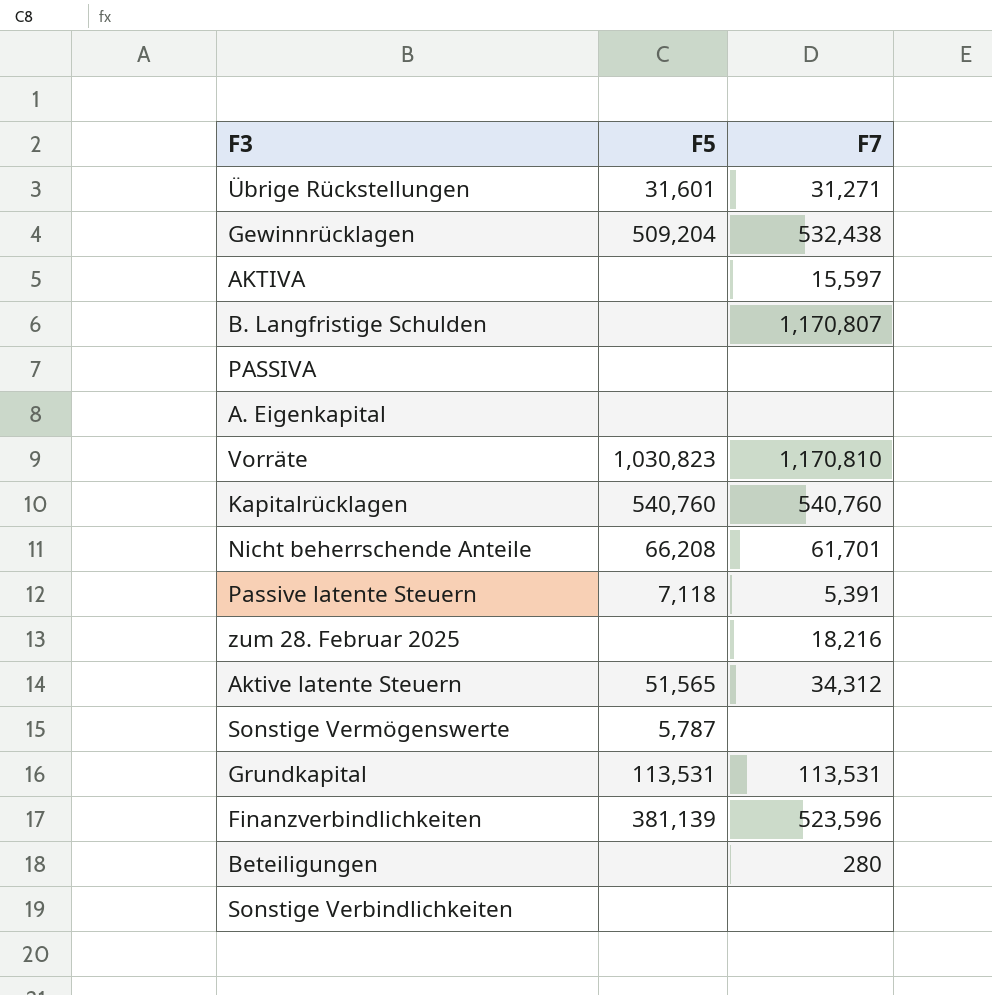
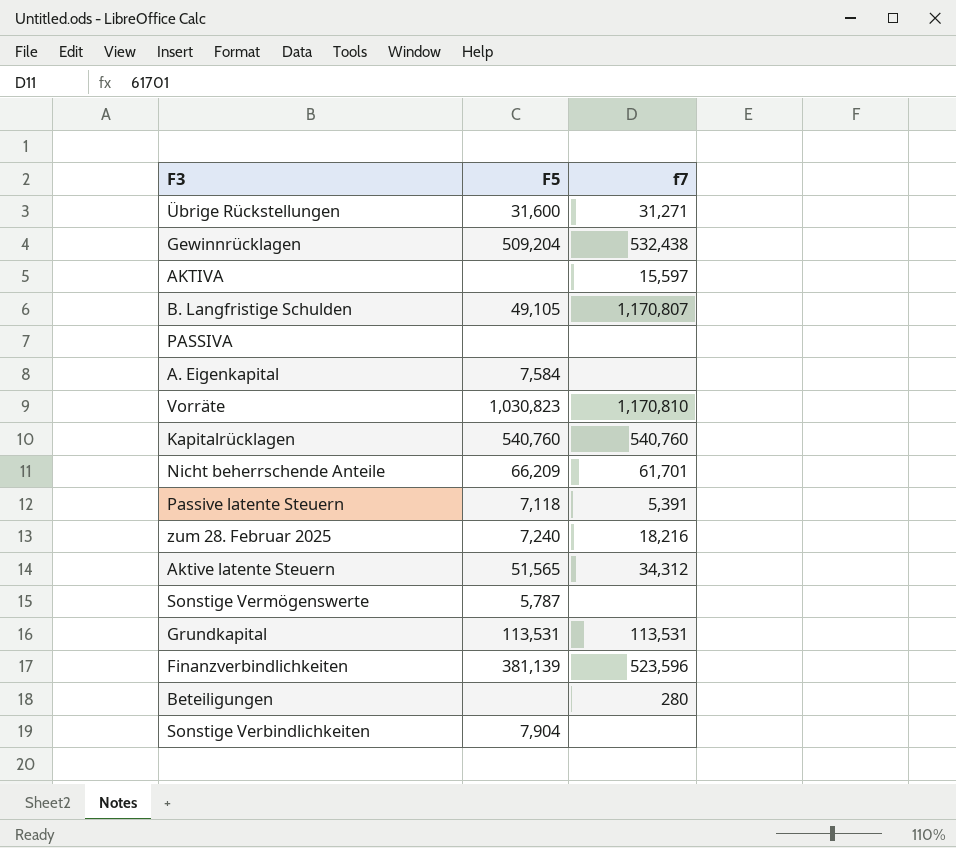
column name: F7 -> f7
Übrige Rückstellungen | F5: 31,601 -> 31,600
B. Langfristige Schulden | F5: none -> 49,105
A. Eigenkapital | F5: none -> 7,584
Nicht beherrschende Anteile | F5: 66,208 -> 66,209
zum 28. Februar 2025 | F5: none -> 7,240
Sonstige Verbindlichkeiten | F5: none -> 7,904

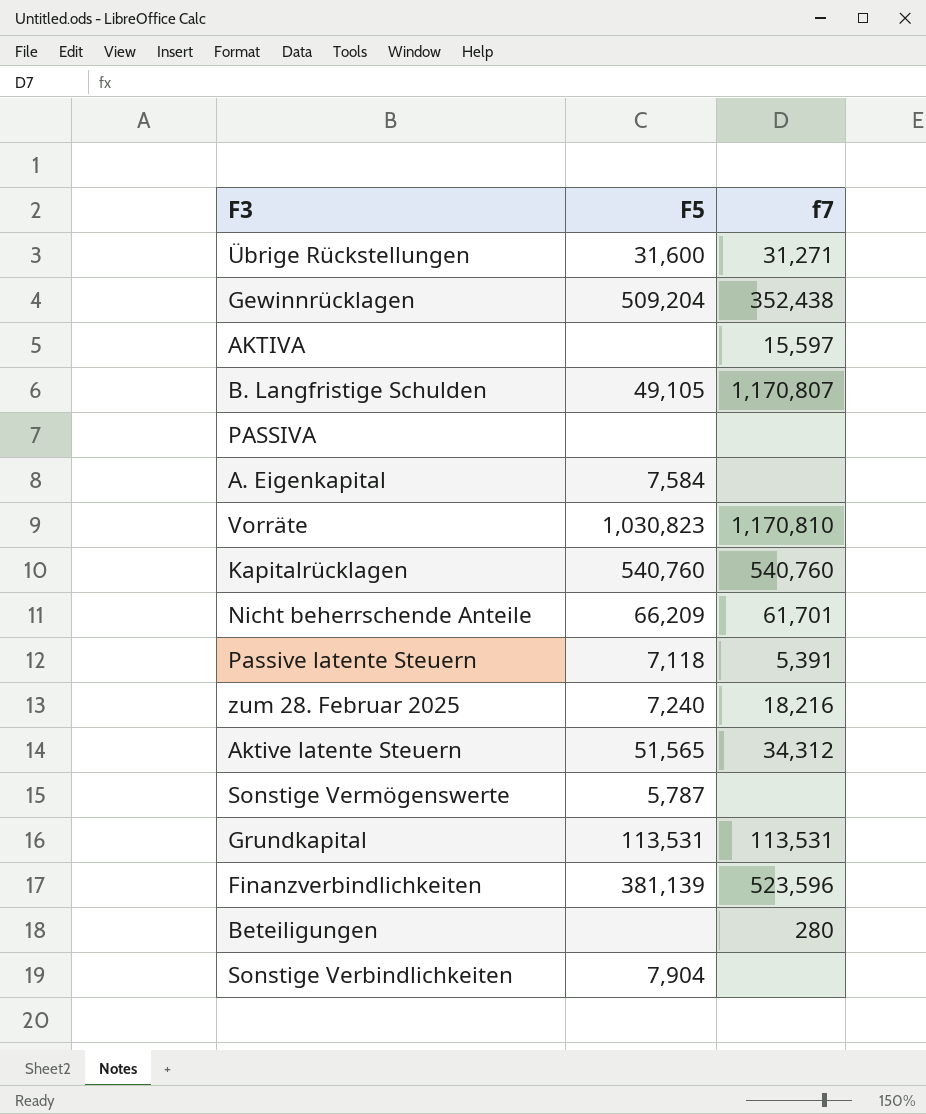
Gewinnrücklagen | f7: 532,438 -> 352,438

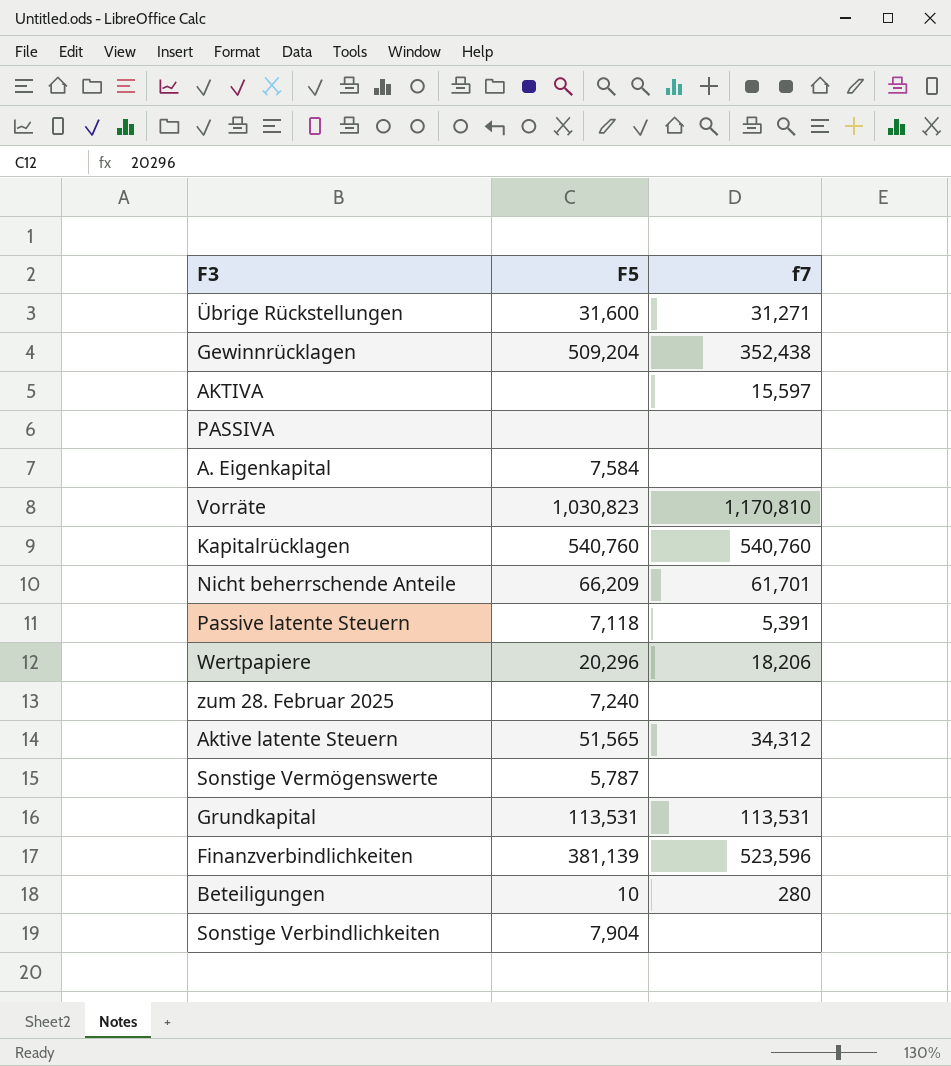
row B. Langfristige Schulden: 49,105 | 1,170,807 -> none
row Wertpapiere: none -> 20,296 | 18,206
zum 28. Februar 2025 | f7: 18,216 -> none
Beteiligungen | F5: none -> 10

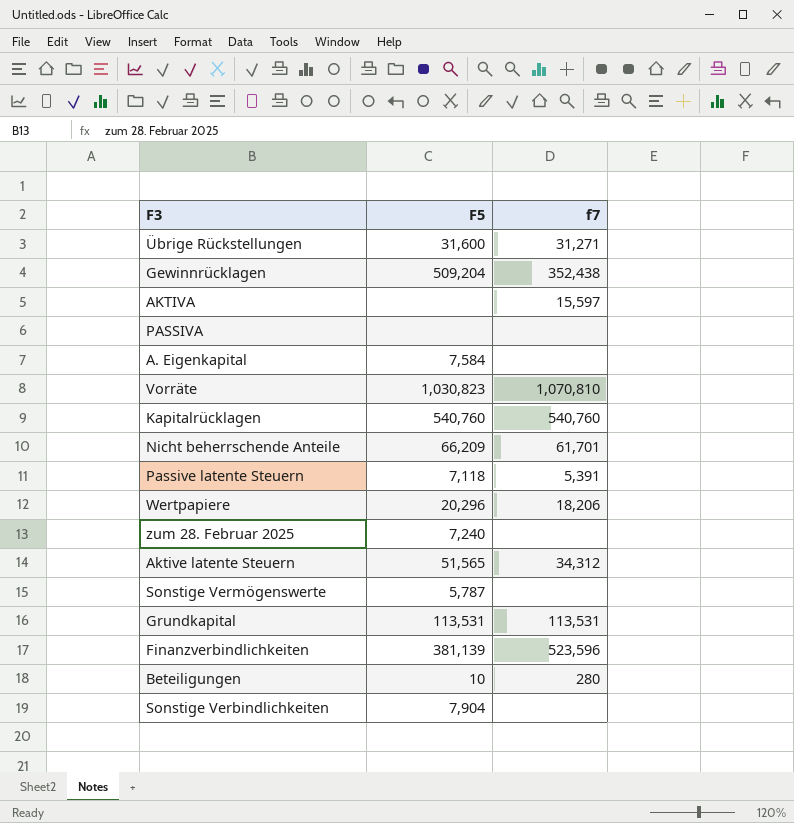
Vorräte | f7: 1,170,810 -> 1,070,810

